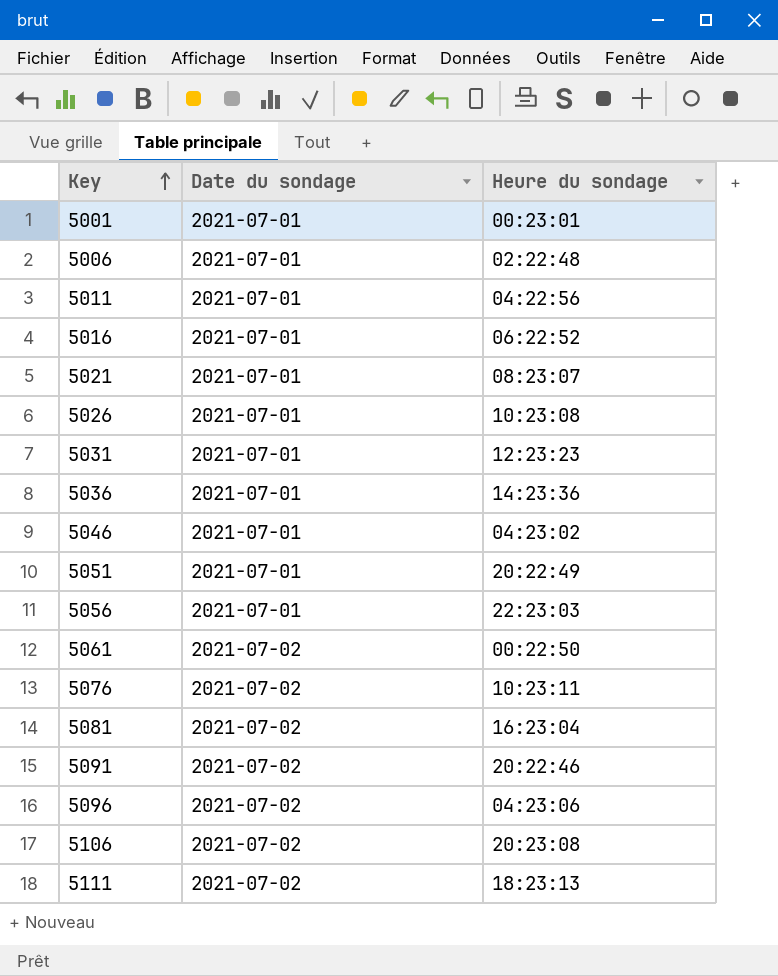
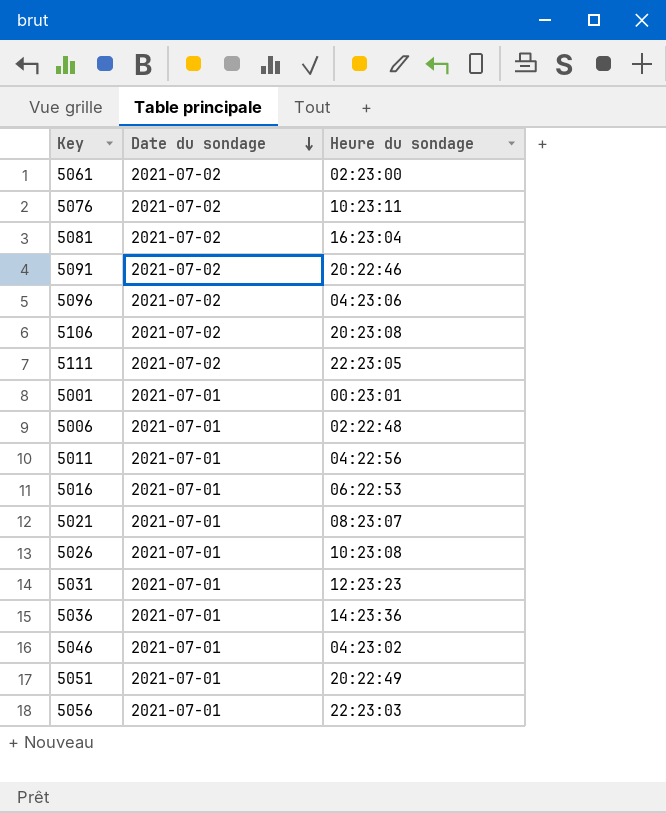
row order: Key ascending -> Date du sondage descending
5061 | Heure du sondage: 00:22:50 -> 02:23:00
5111 | Heure du sondage: 18:23:13 -> 22:23:05
5016 | Heure du sondage: 06:22:52 -> 06:22:53

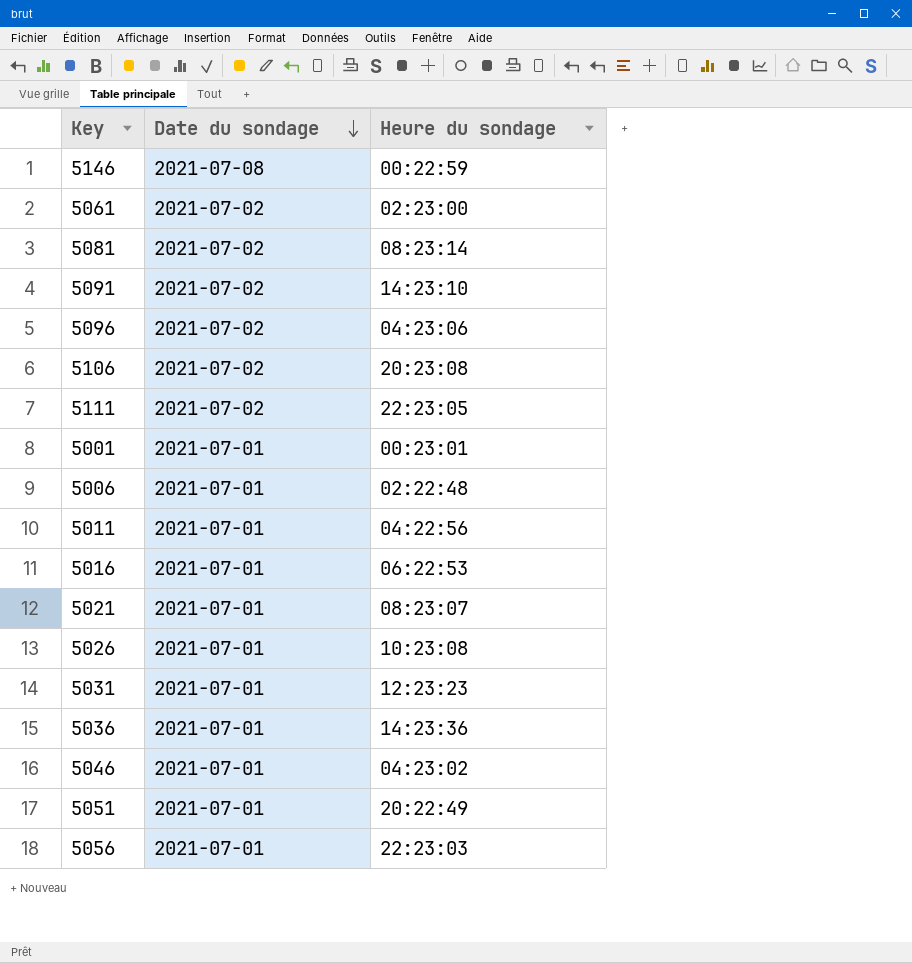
row 5076: 2021-07-02 | 10:23:11 -> none
row 5146: none -> 2021-07-08 | 00:22:59
5081 | Heure du sondage: 16:23:04 -> 08:23:14
5091 | Heure du sondage: 20:22:46 -> 14:23:10

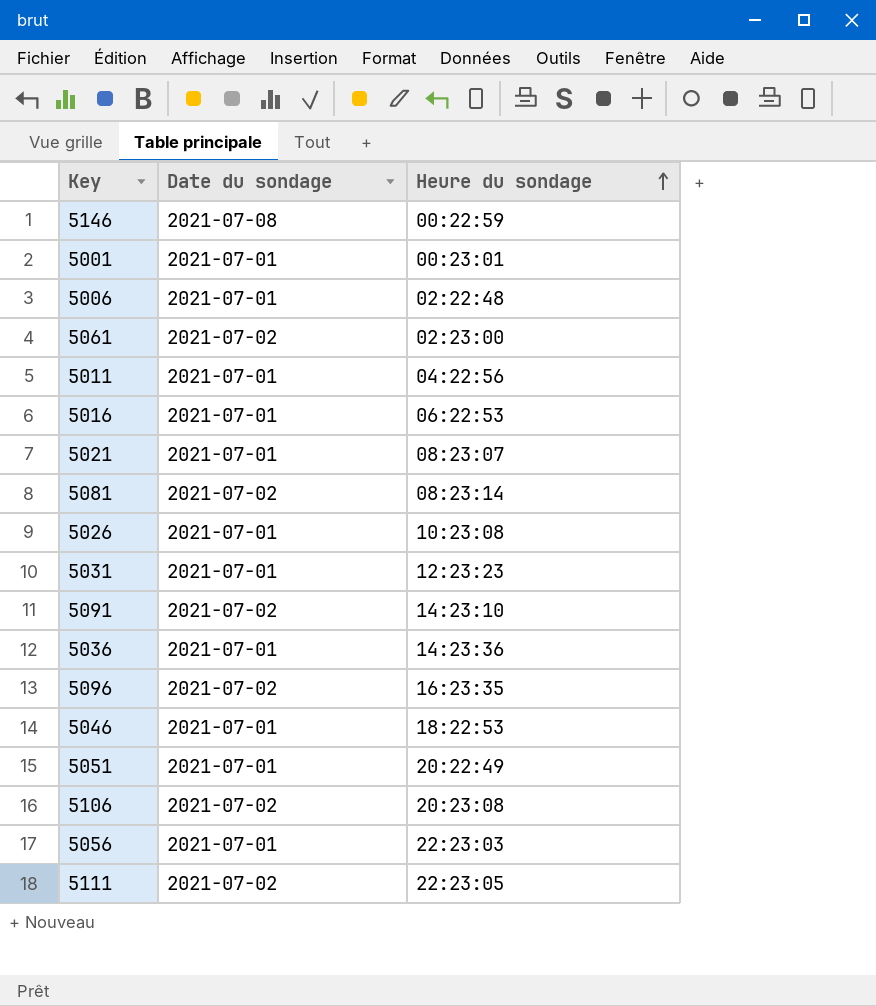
row order: Date du sondage descending -> Heure du sondage ascending
5096 | Heure du sondage: 04:23:06 -> 16:23:35
5046 | Heure du sondage: 04:23:02 -> 18:22:53

